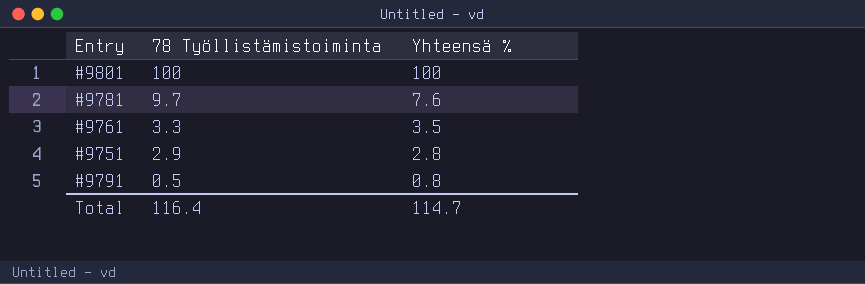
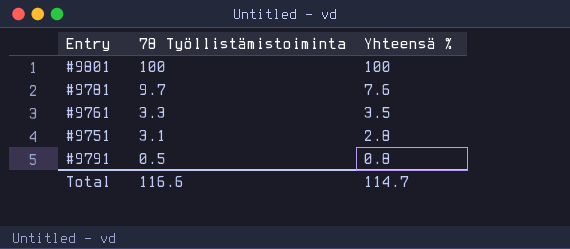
#9751 | 78 Työllistämistoiminta: 2.9 -> 3.1
Total | 78 Työllistämistoiminta: 116.4 -> 116.6

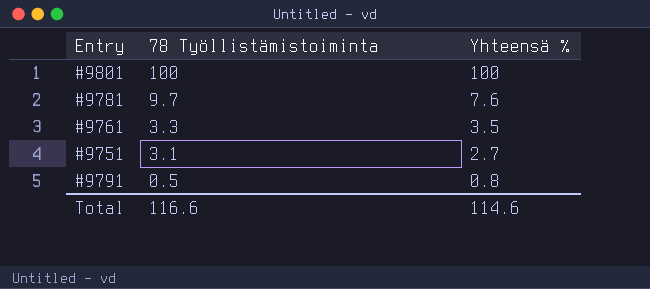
#9751 | Yhteensä %: 2.8 -> 2.7
Total | Yhteensä %: 114.7 -> 114.6

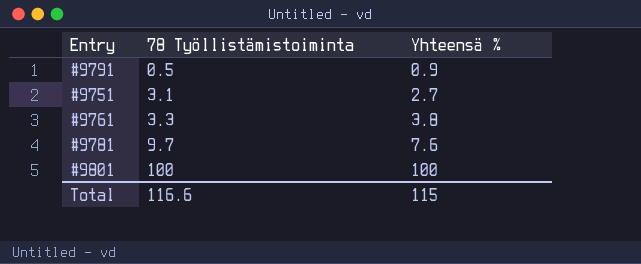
row order: 78 Työllistämistoiminta descending -> 78 Työllistämistoiminta ascending
#9791 | Yhteensä %: 0.8 -> 0.9
#9761 | Yhteensä %: 3.5 -> 3.8
Total | Yhteensä %: 114.6 -> 115

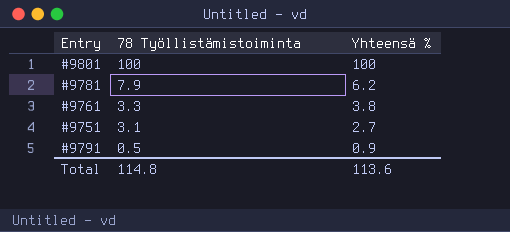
row order: 78 Työllistämistoiminta ascending -> 78 Työllistämistoiminta descending
#9781 | 78 Työllistämistoiminta: 9.7 -> 7.9
#9781 | Yhteensä %: 7.6 -> 6.2
Total | 78 Työllistämistoiminta: 116.6 -> 114.8
Total | Yhteensä %: 115 -> 113.6

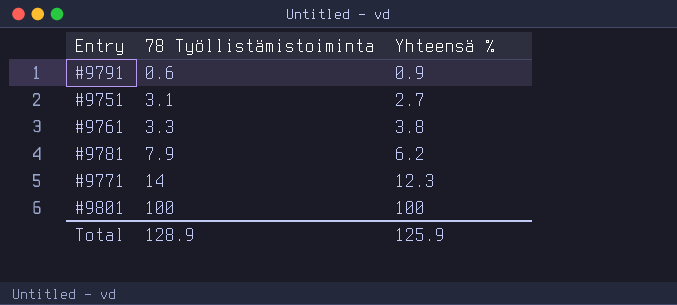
row order: 78 Työllistämistoiminta descending -> 78 Työllistämistoiminta ascending
#9791 | 78 Työllistämistoiminta: 0.5 -> 0.6
row #9771: none -> 14 | 12.3
Total | 78 Työllistämistoiminta: 114.8 -> 128.9
Total | Yhteensä %: 113.6 -> 125.9

